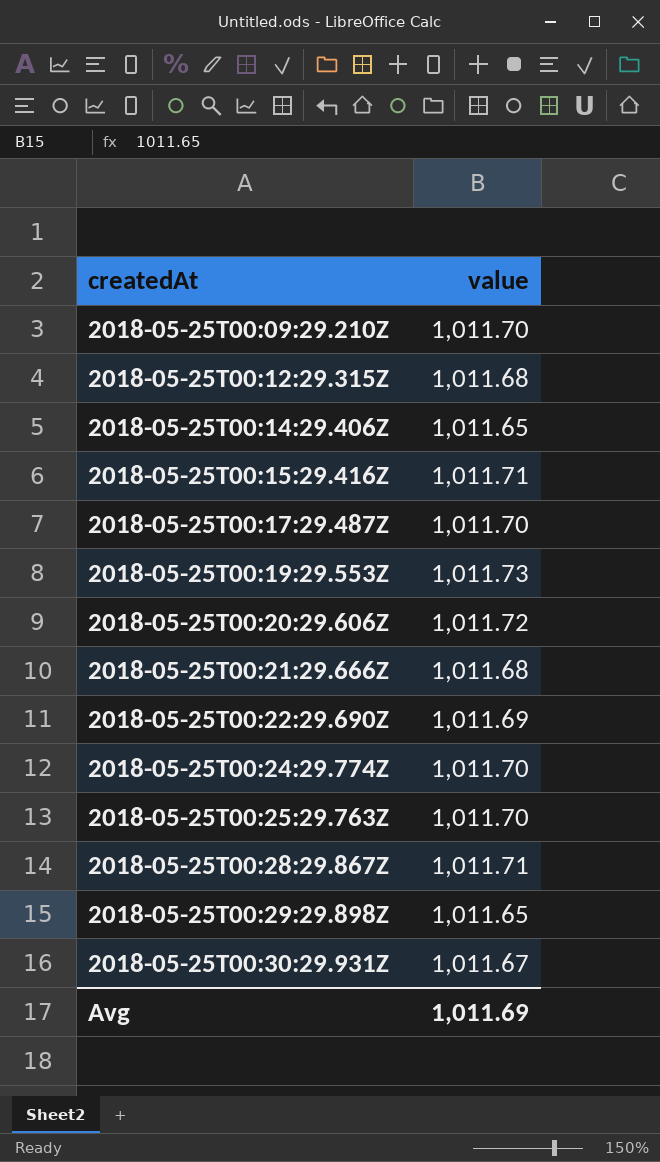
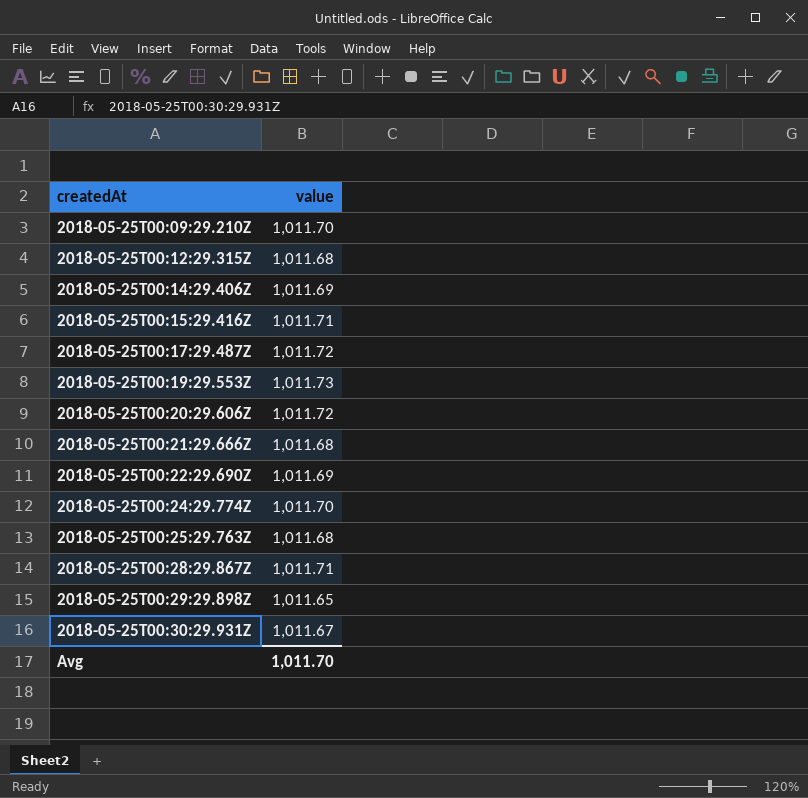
2018-05-25T00:14:29.406Z | value: 1,011.65 -> 1,011.69
2018-05-25T00:17:29.487Z | value: 1,011.70 -> 1,011.72
2018-05-25T00:25:29.763Z | value: 1,011.70 -> 1,011.68
Avg | value: 1,011.69 -> 1,011.70

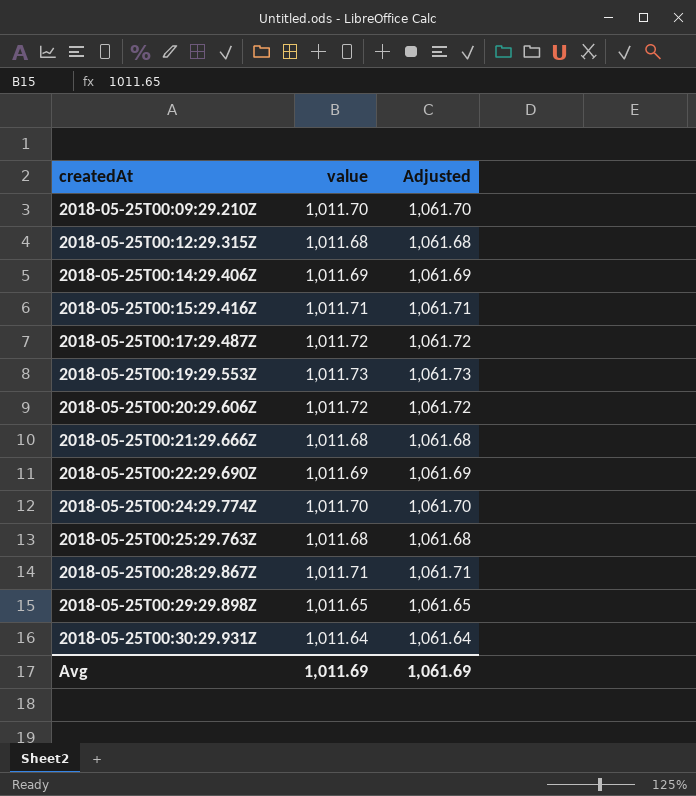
column Adjusted | formula: none -> [value] + 50
2018-05-25T00:30:29.931Z | value: 1,011.67 -> 1,011.64
Avg | value: 1,011.70 -> 1,011.69

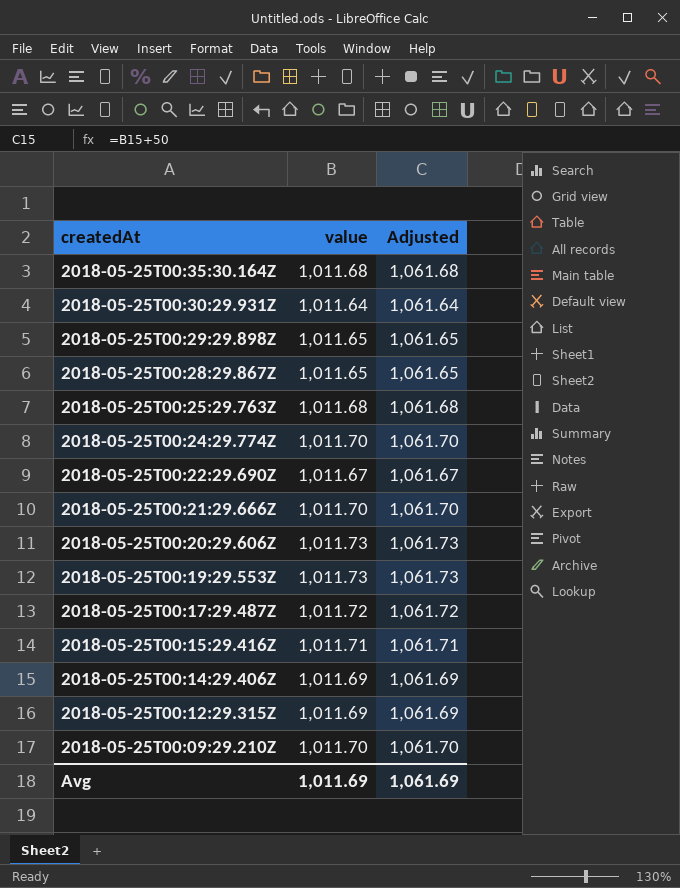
row order: createdAt ascending -> createdAt descending
row 2018-05-25T00:35:30.164Z: none -> 1,011.68 | 1,061.68
2018-05-25T00:28:29.867Z | value: 1,011.71 -> 1,011.65
2018-05-25T00:28:29.867Z | Adjusted: 1,061.71 -> 1,061.65
2018-05-25T00:22:29.690Z | value: 1,011.69 -> 1,011.67
2018-05-25T00:22:29.690Z | Adjusted: 1,061.69 -> 1,061.67
2018-05-25T00:21:29.666Z | value: 1,011.68 -> 1,011.70
2018-05-25T00:21:29.666Z | Adjusted: 1,061.68 -> 1,061.70
2018-05-25T00:20:29.606Z | value: 1,011.72 -> 1,011.73
2018-05-25T00:20:29.606Z | Adjusted: 1,061.72 -> 1,061.73
2018-05-25T00:12:29.315Z | value: 1,011.68 -> 1,011.69
2018-05-25T00:12:29.315Z | Adjusted: 1,061.68 -> 1,061.69

